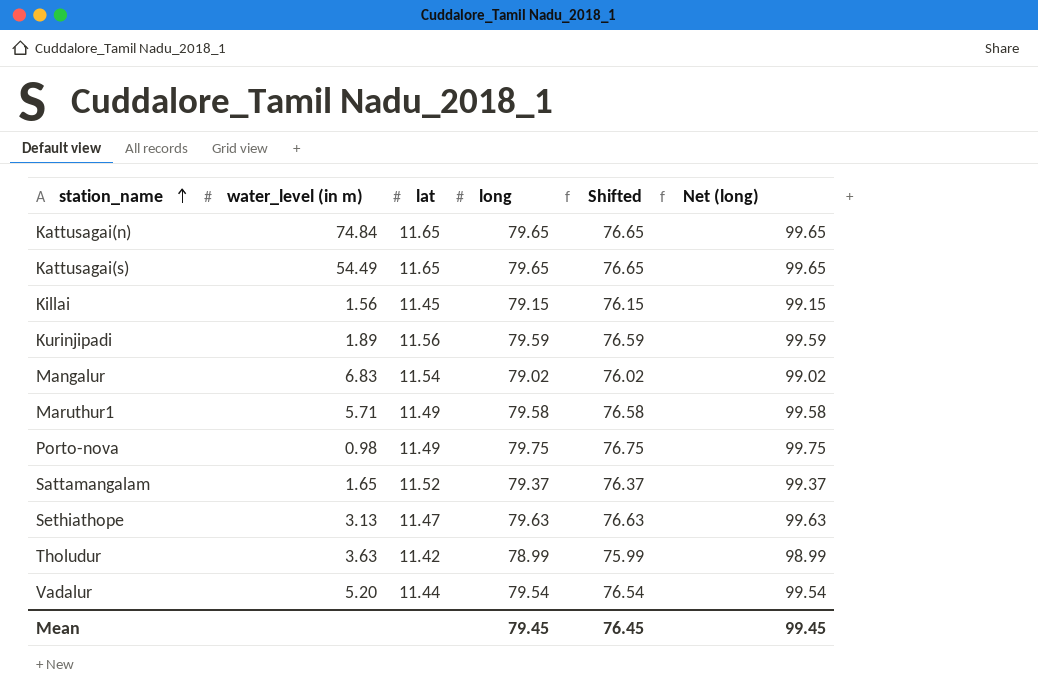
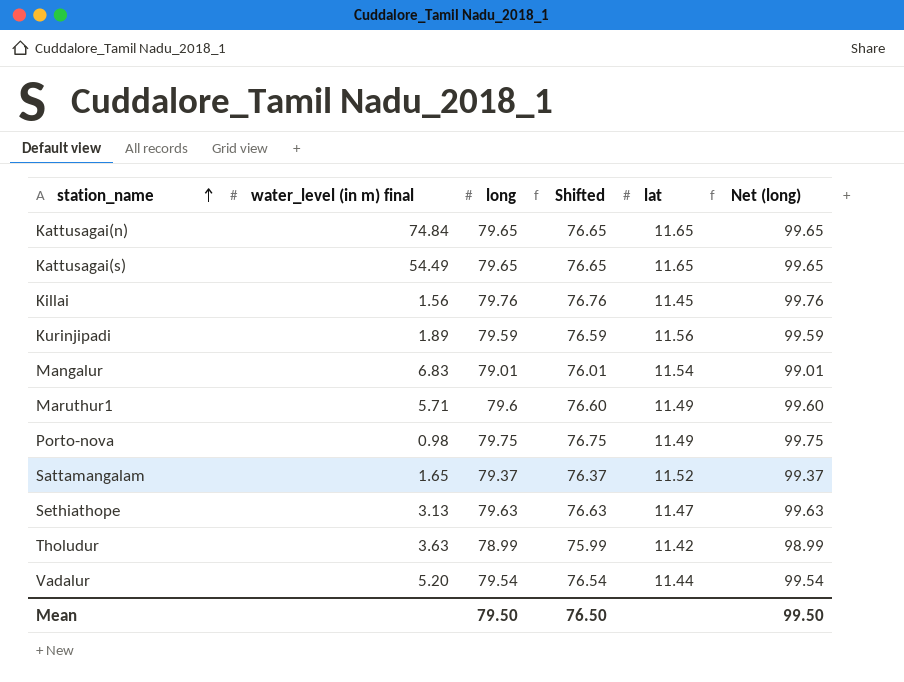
column name: water_level (in m) -> water_level (in m) final
column lat | position: 3 -> 5
Killai | long: 79.15 -> 79.76
Killai | Shifted: 76.15 -> 76.76
Killai | Net (long): 99.15 -> 99.76
Mangalur | long: 79.02 -> 79.01
Mangalur | Shifted: 76.02 -> 76.01
Mangalur | Net (long): 99.02 -> 99.01
Maruthur1 | long: 79.58 -> 79.6
Maruthur1 | Shifted: 76.58 -> 76.60
Maruthur1 | Net (long): 99.58 -> 99.60
Mean | long: 79.45 -> 79.50
Mean | Shifted: 76.45 -> 76.50
Mean | Net (long): 99.45 -> 99.50

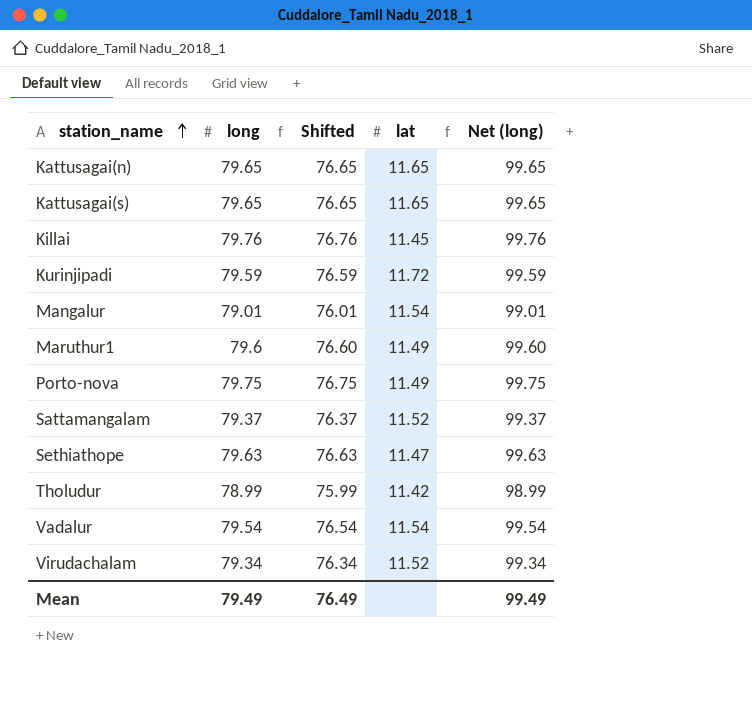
column water_level (in m) final | position: 2 -> none
Kurinjipadi | lat: 11.56 -> 11.72
Vadalur | lat: 11.44 -> 11.54
row Virudachalam: none -> 79.34 | 76.34 | 11.52 | 99.34
Mean | long: 79.50 -> 79.49
Mean | Shifted: 76.50 -> 76.49
Mean | Net (long): 99.50 -> 99.49

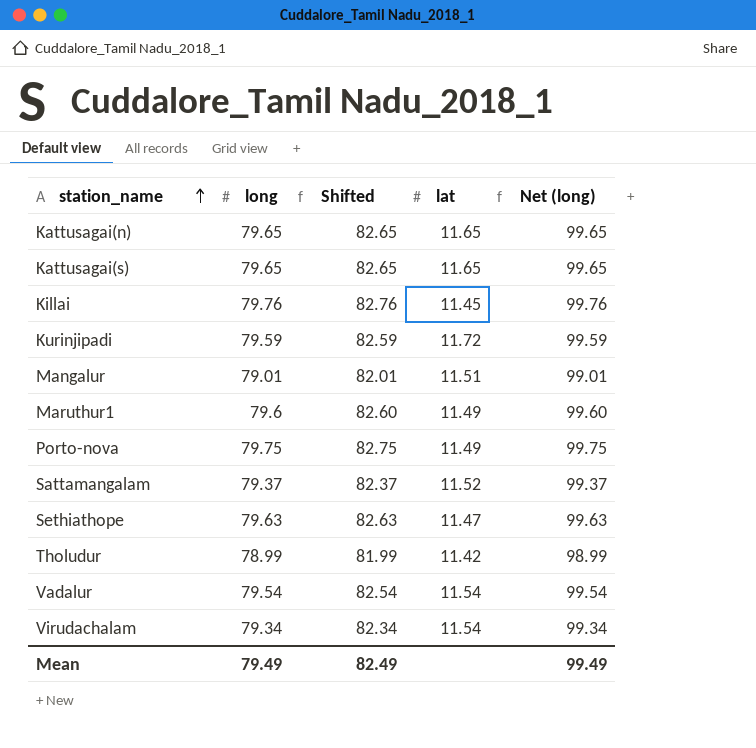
column Shifted | formula: [long] - 3 -> [long] + 3
Mangalur | lat: 11.54 -> 11.51
Virudachalam | lat: 11.52 -> 11.54
Mean | Shifted: 76.49 -> 82.49

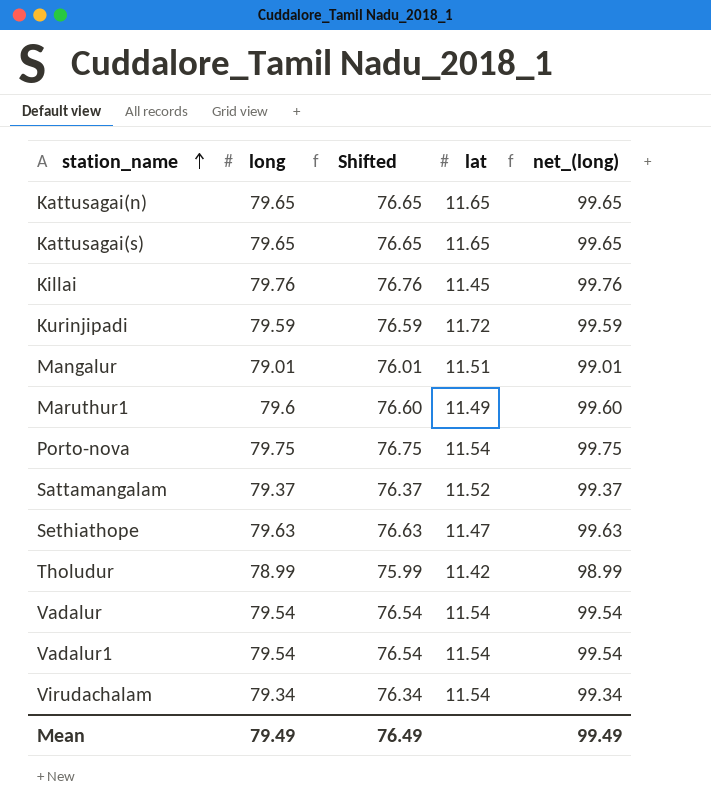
column Shifted | formula: [long] + 3 -> [long] - 3
column name: Net (long) -> net_(long)
Porto-nova | lat: 11.49 -> 11.54
row Vadalur1: none -> 79.54 | 76.54 | 11.54 | 99.54
Mean | Shifted: 82.49 -> 76.49

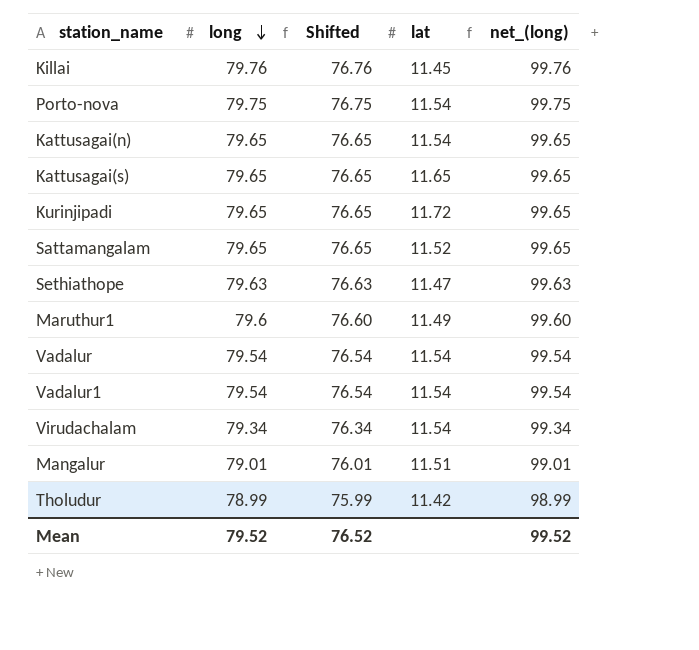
row order: station_name ascending -> long descending
Kattusagai(n) | lat: 11.65 -> 11.54
Kurinjipadi | long: 79.59 -> 79.65
Kurinjipadi | Shifted: 76.59 -> 76.65
Kurinjipadi | net_(long): 99.59 -> 99.65
Sattamangalam | long: 79.37 -> 79.65
Sattamangalam | Shifted: 76.37 -> 76.65
Sattamangalam | net_(long): 99.37 -> 99.65
Mean | long: 79.49 -> 79.52
Mean | Shifted: 76.49 -> 76.52
Mean | net_(long): 99.49 -> 99.52

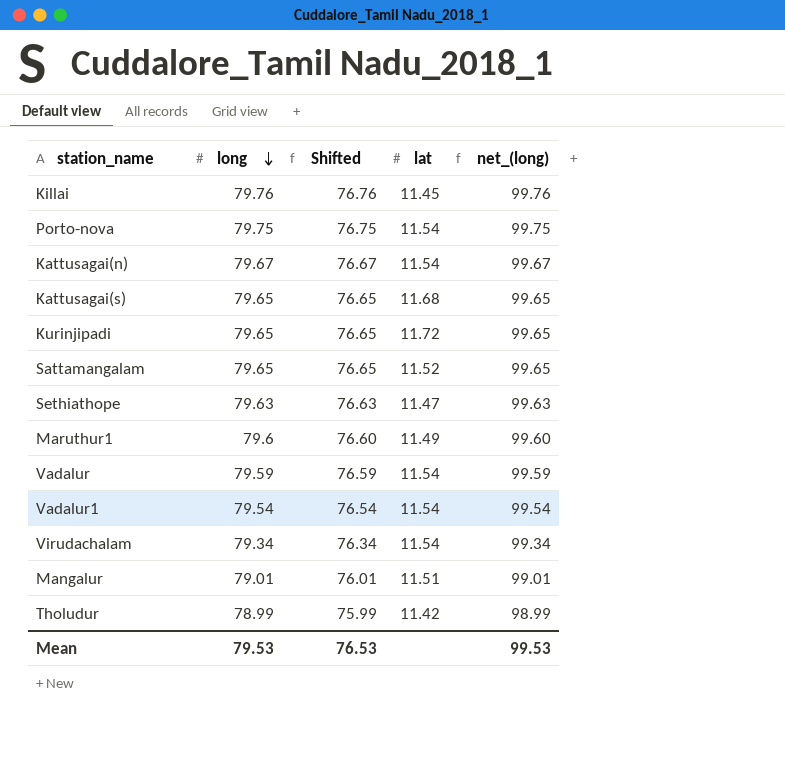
Kattusagai(n) | long: 79.65 -> 79.67
Kattusagai(n) | Shifted: 76.65 -> 76.67
Kattusagai(n) | net_(long): 99.65 -> 99.67
Kattusagai(s) | lat: 11.65 -> 11.68
Vadalur | long: 79.54 -> 79.59
Vadalur | Shifted: 76.54 -> 76.59
Vadalur | net_(long): 99.54 -> 99.59
Mean | long: 79.52 -> 79.53
Mean | Shifted: 76.52 -> 76.53
Mean | net_(long): 99.52 -> 99.53

